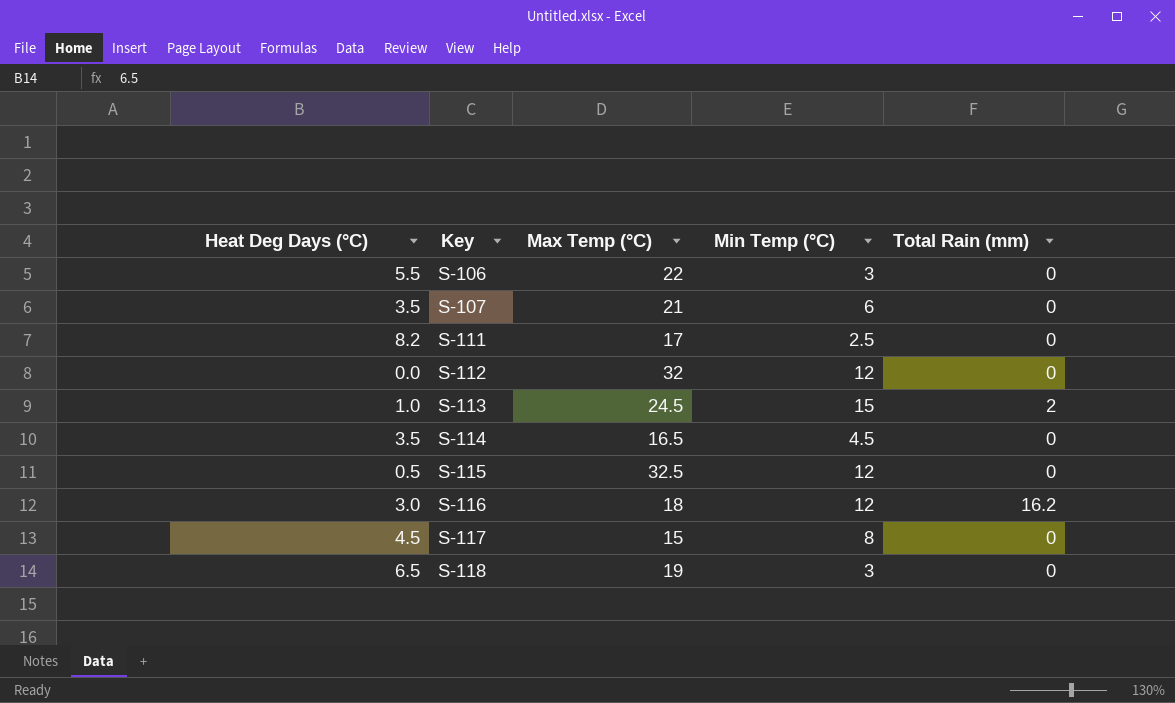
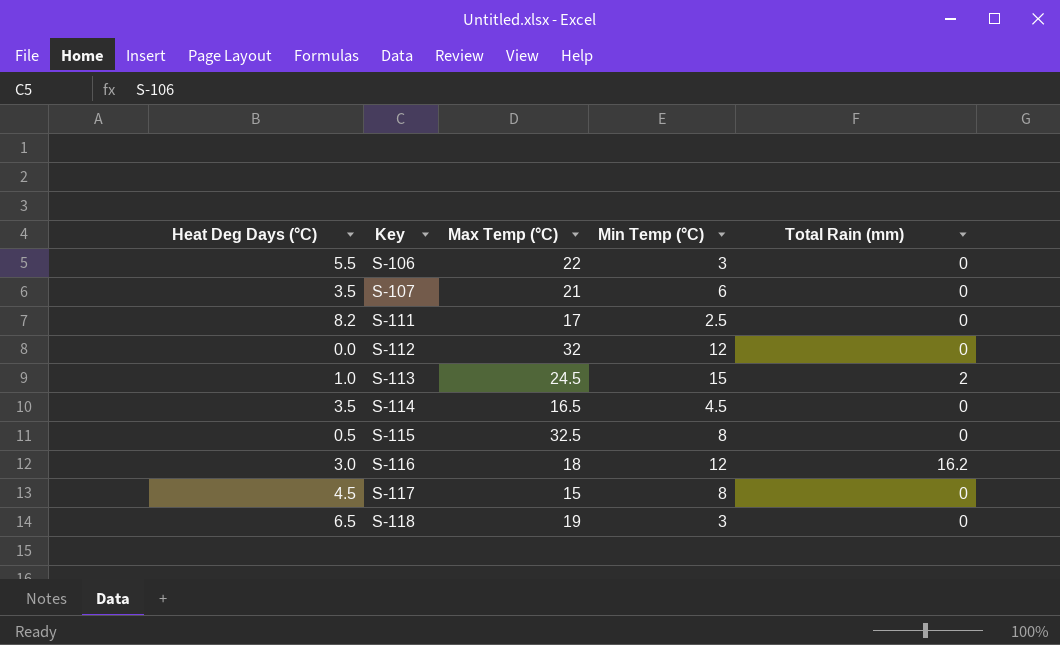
S-115 | Min Temp (°C): 12 -> 8

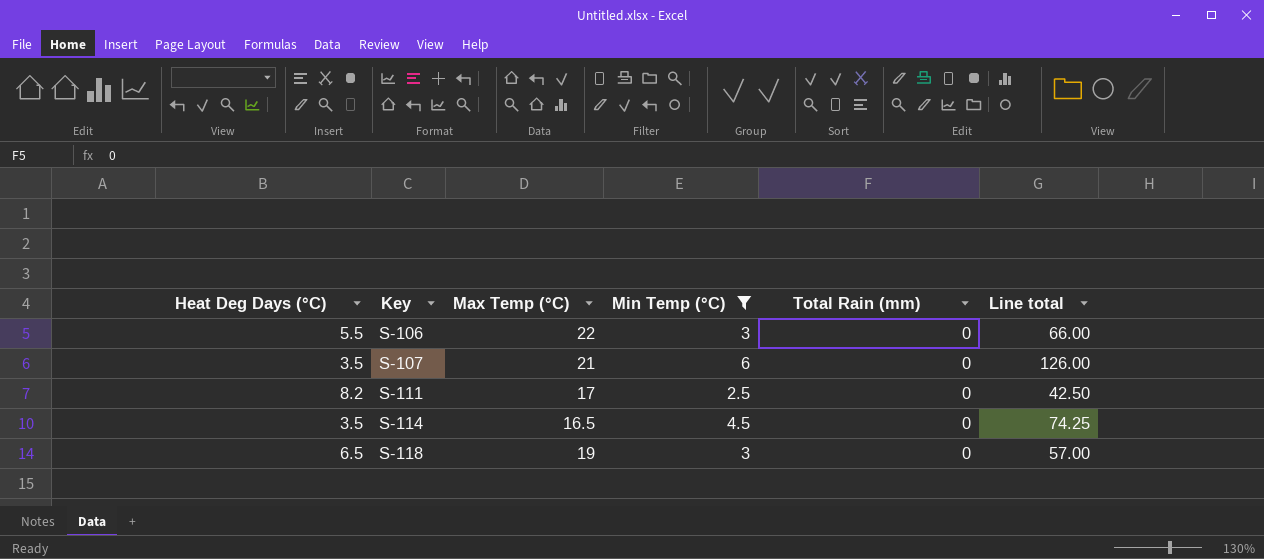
filter: none -> Min Temp (°C) <= 6
column Line total | formula: none -> [Max Temp (°C)] * [Min Temp (°C)]

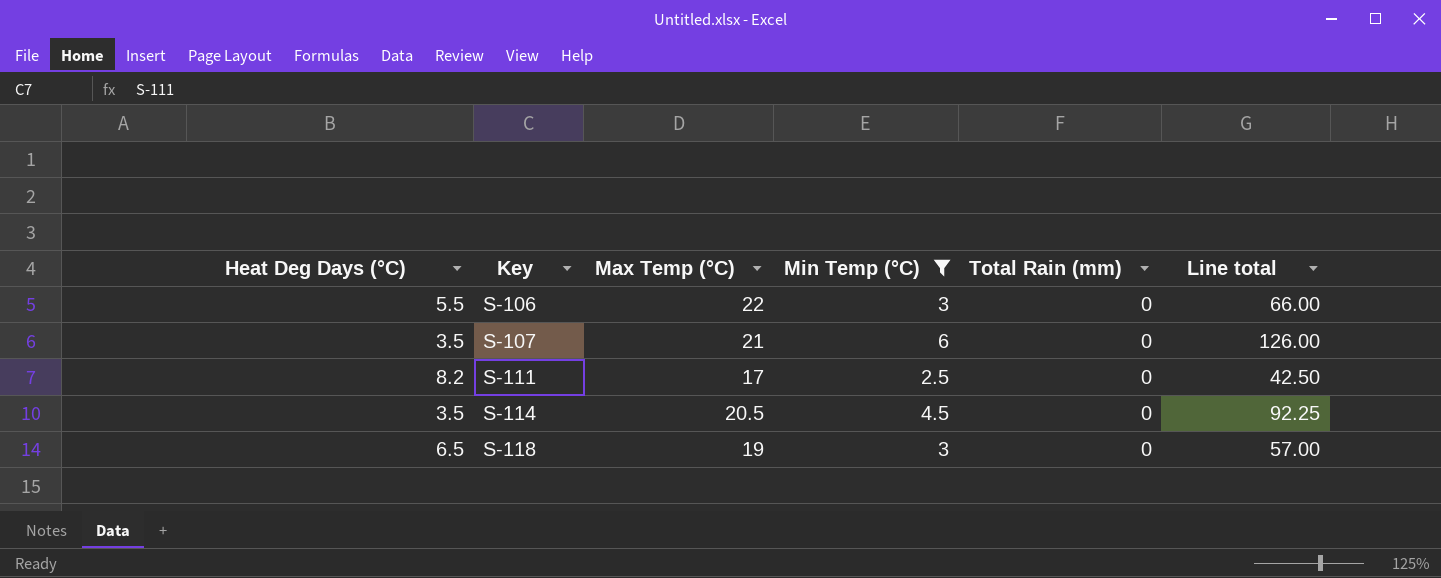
S-114 | Max Temp (°C): 16.5 -> 20.5
S-114 | Line total: 74.25 -> 92.25

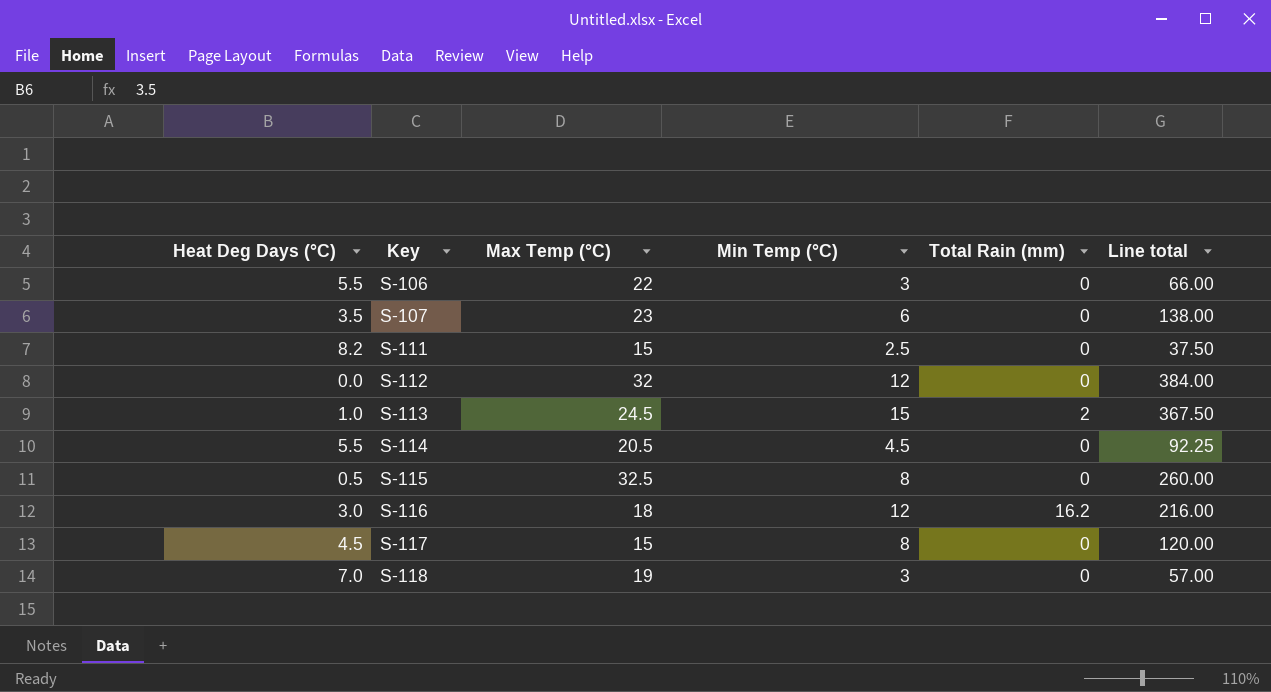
filter: Min Temp (°C) <= 6 -> none
S-107 | Max Temp (°C): 21 -> 23
S-107 | Line total: 126.00 -> 138.00
S-111 | Max Temp (°C): 17 -> 15
S-111 | Line total: 42.50 -> 37.50
S-114 | Heat Deg Days (°C): 3.5 -> 5.5
S-118 | Heat Deg Days (°C): 6.5 -> 7.0

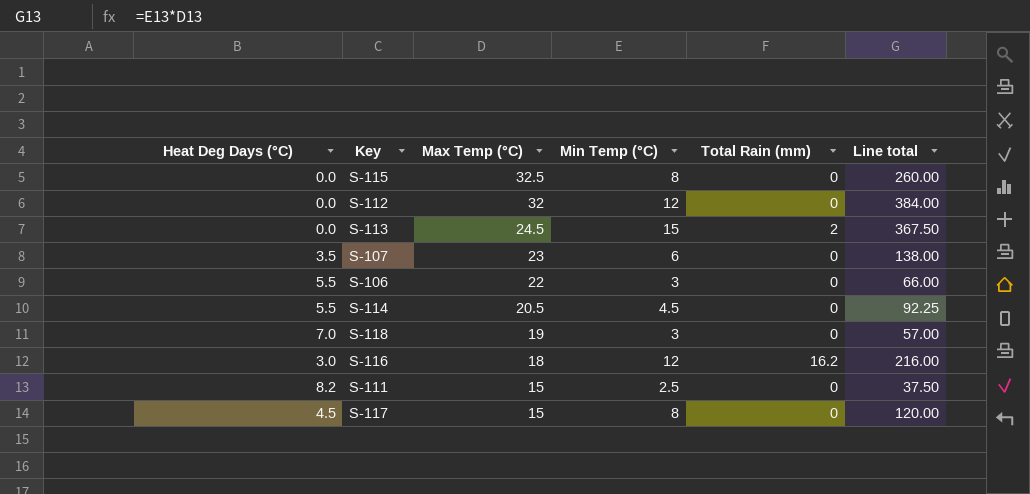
row order: Key ascending -> Max Temp (°C) descending
S-115 | Heat Deg Days (°C): 0.5 -> 0.0
S-113 | Heat Deg Days (°C): 1.0 -> 0.0

